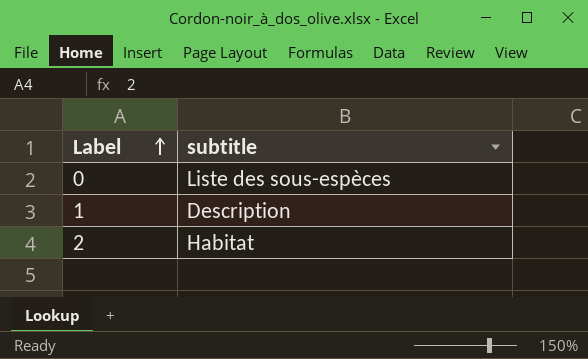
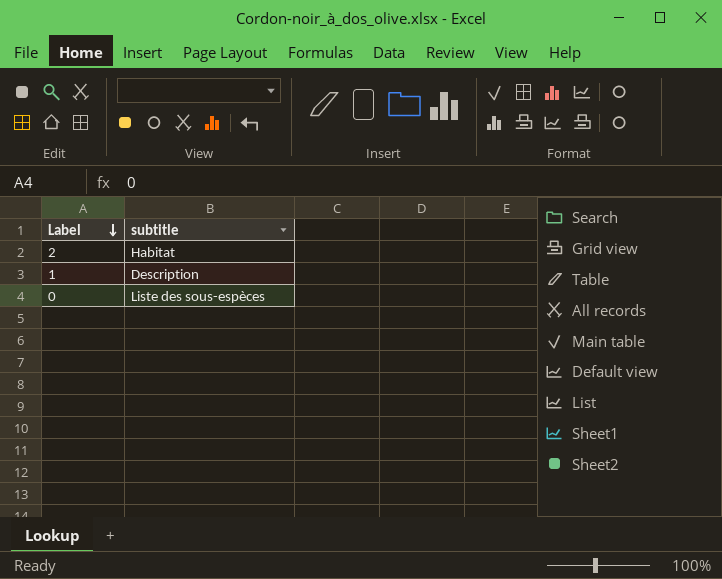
row order: Label ascending -> Label descending

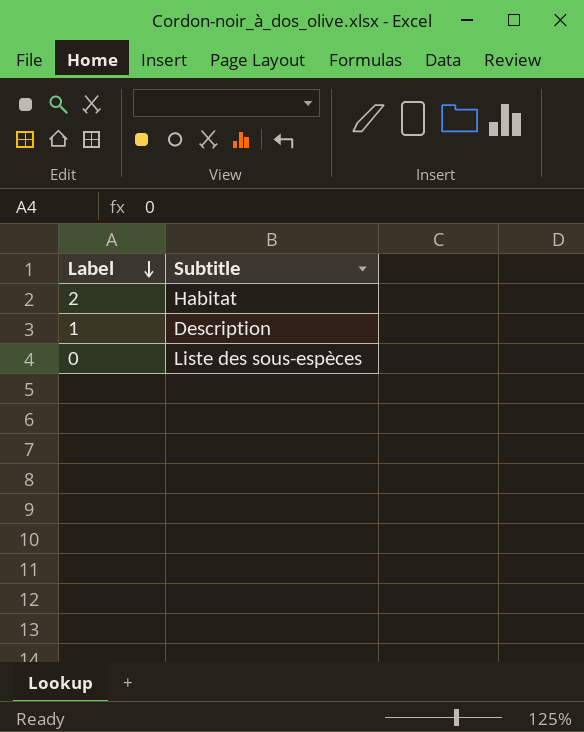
column name: subtitle -> Subtitle

